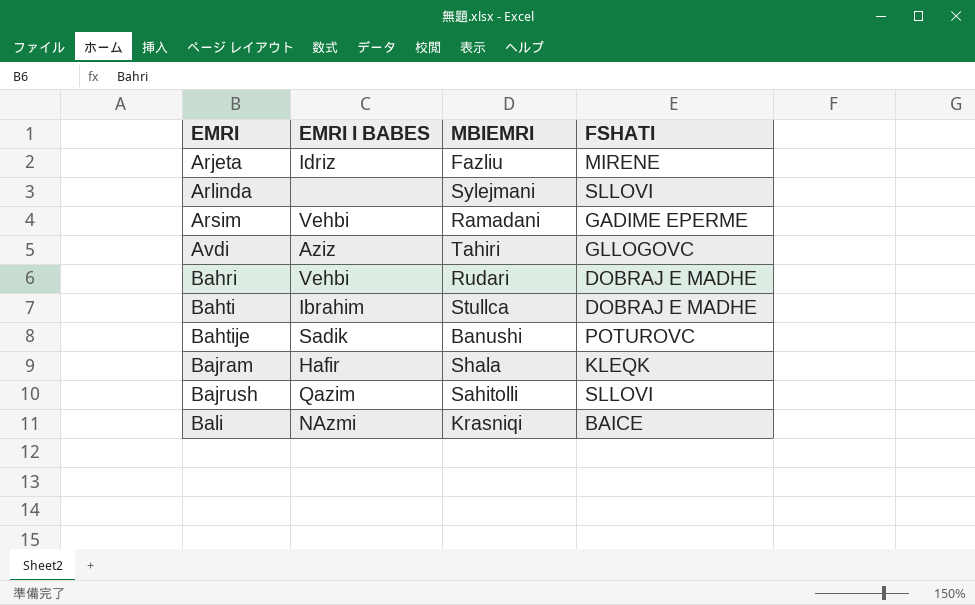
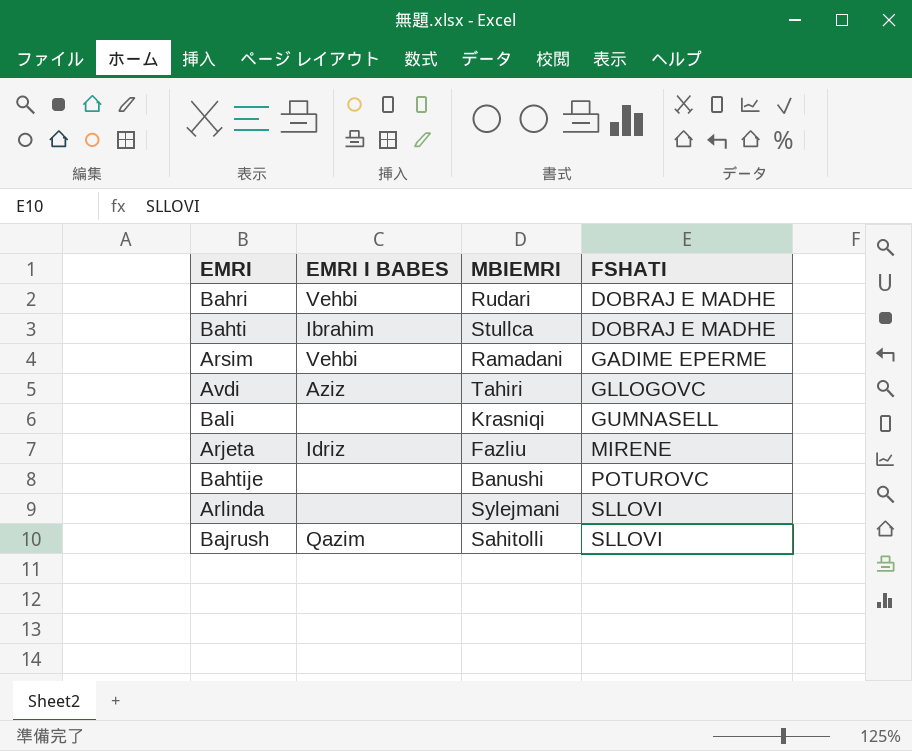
row order: EMRI ascending -> FSHATI ascending
row Bajram: Hafir | Shala | KLEQK -> none
Bali | EMRI I BABES: NAzmi -> none
Bali | FSHATI: BAICE -> GUMNASELL
Bahtije | EMRI I BABES: Sadik -> none

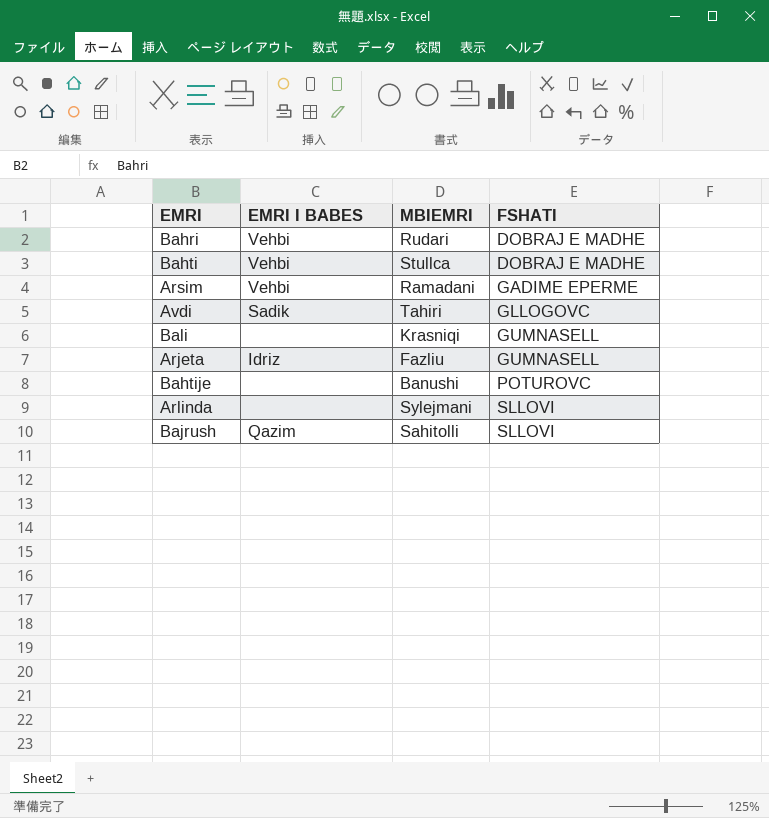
Bahti | EMRI I BABES: Ibrahim -> Vehbi
Avdi | EMRI I BABES: Aziz -> Sadik
Arjeta | FSHATI: MIRENE -> GUMNASELL

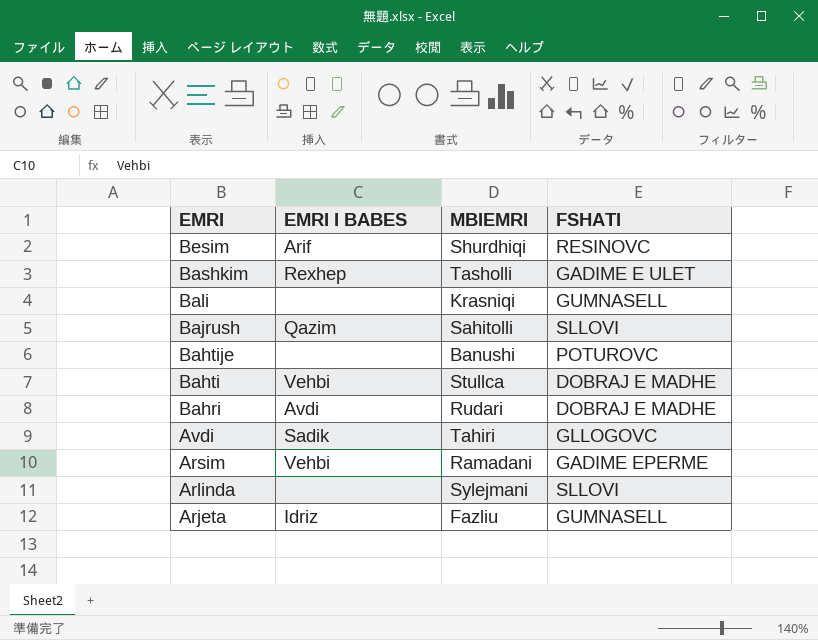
row order: FSHATI ascending -> EMRI descending
row Besim: none -> Arif | Shurdhiqi | RESINOVC
row Bashkim: none -> Rexhep | Tasholli | GADIME E ULET
Bahri | EMRI I BABES: Vehbi -> Avdi

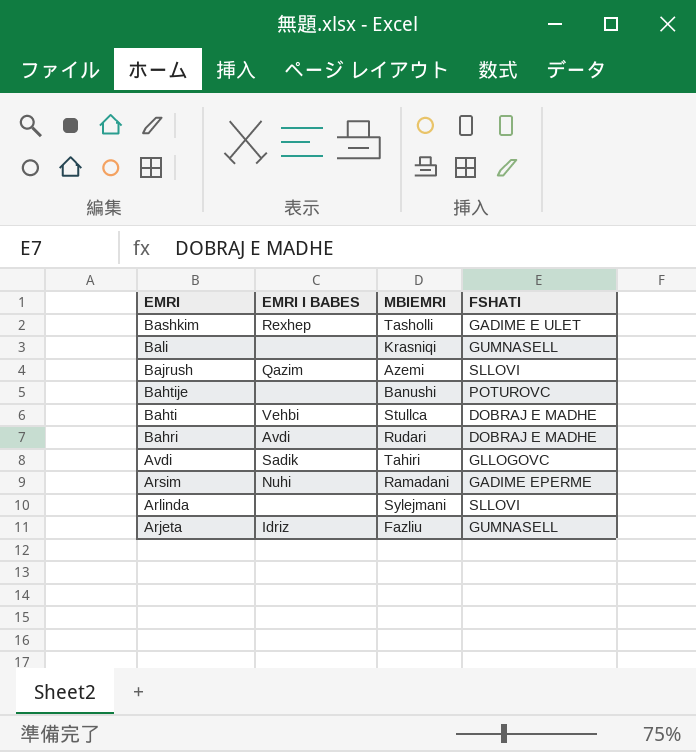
row Besim: Arif | Shurdhiqi | RESINOVC -> none
Bajrush | MBIEMRI: Sahitolli -> Azemi
Arsim | EMRI I BABES: Vehbi -> Nuhi

